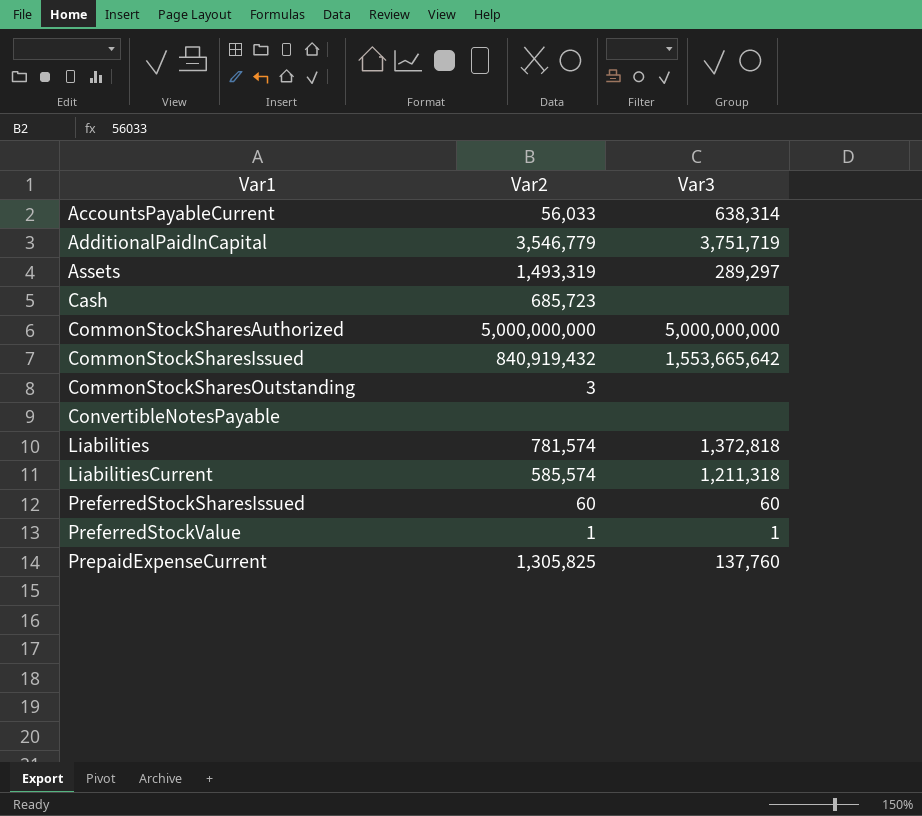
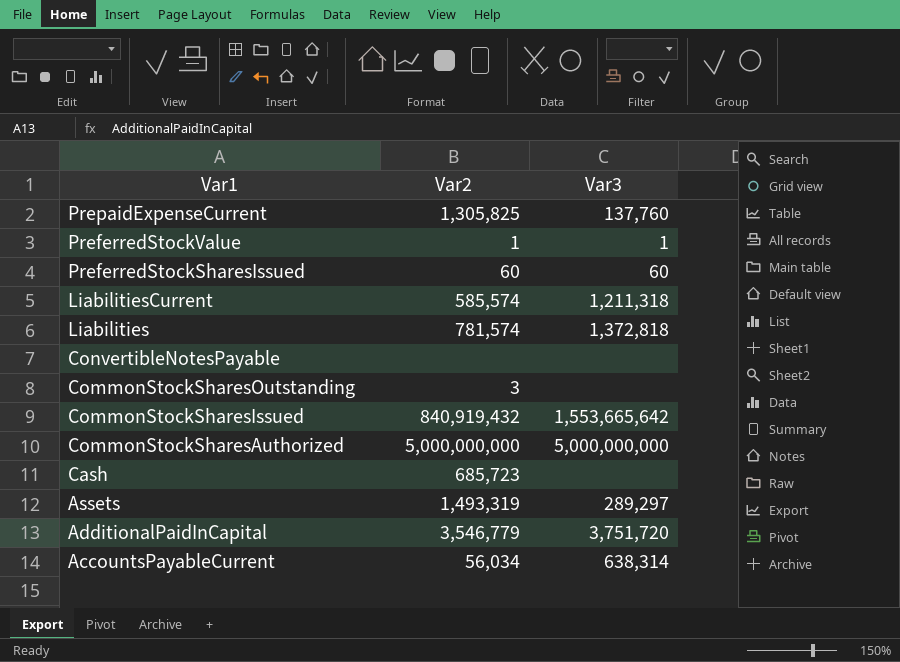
row order: Var1 ascending -> Var1 descending
AdditionalPaidInCapital | Var3: 3,751,719 -> 3,751,720
AccountsPayableCurrent | Var2: 56,033 -> 56,034

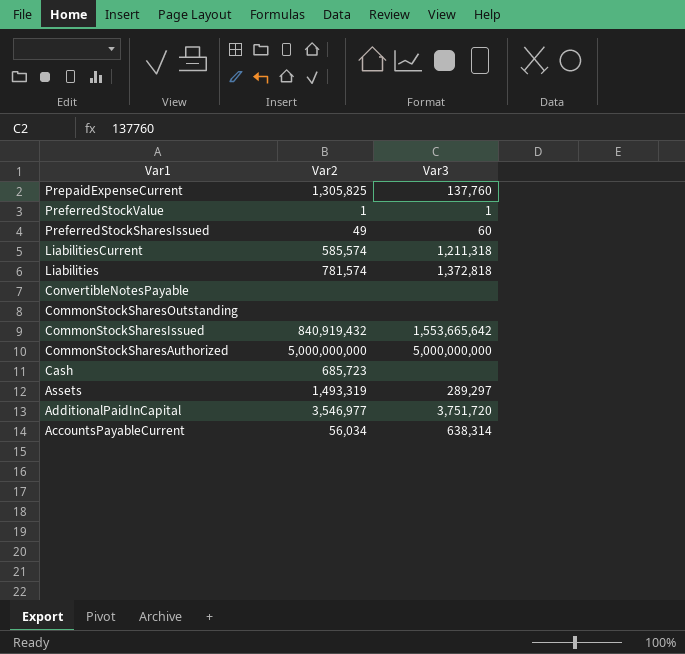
PreferredStockSharesIssued | Var2: 60 -> 49
CommonStockSharesOutstanding | Var2: 3 -> none
AdditionalPaidInCapital | Var2: 3,546,779 -> 3,546,977

